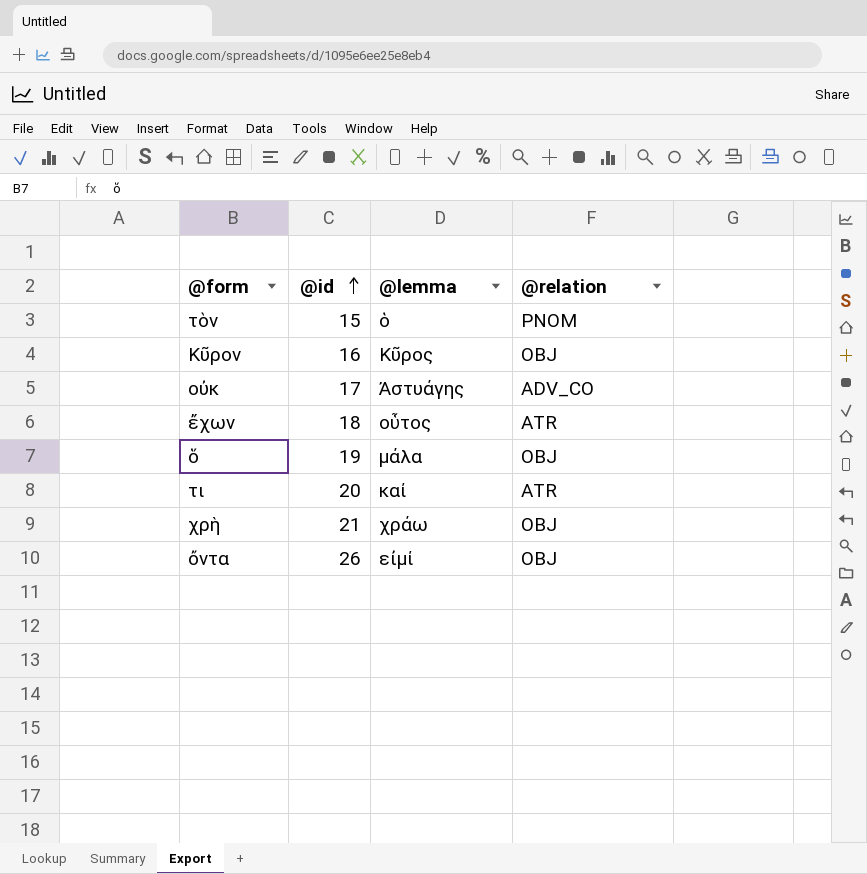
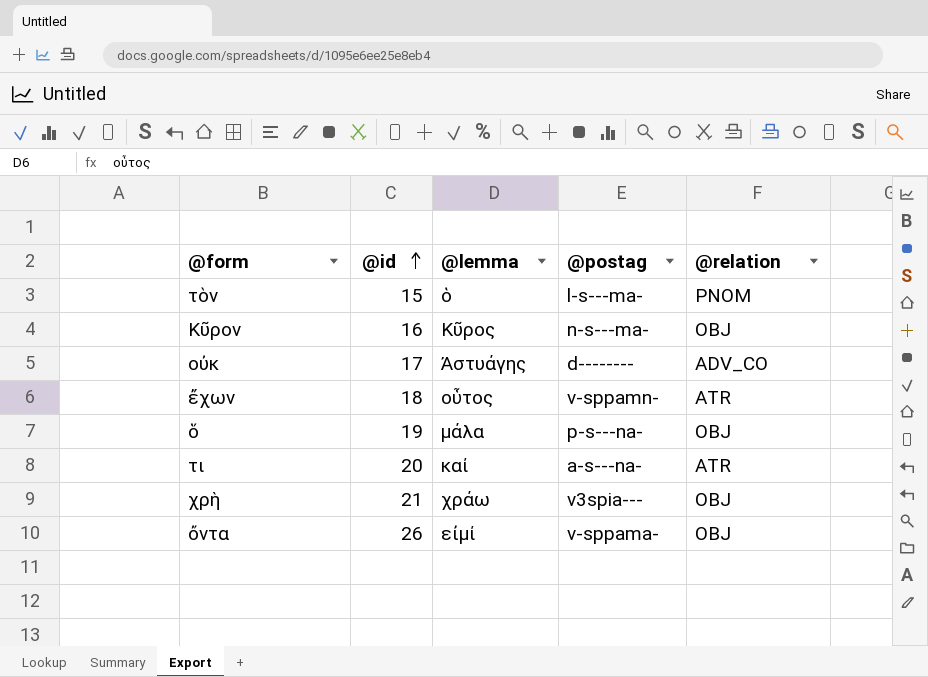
column @postag | position: none -> 4

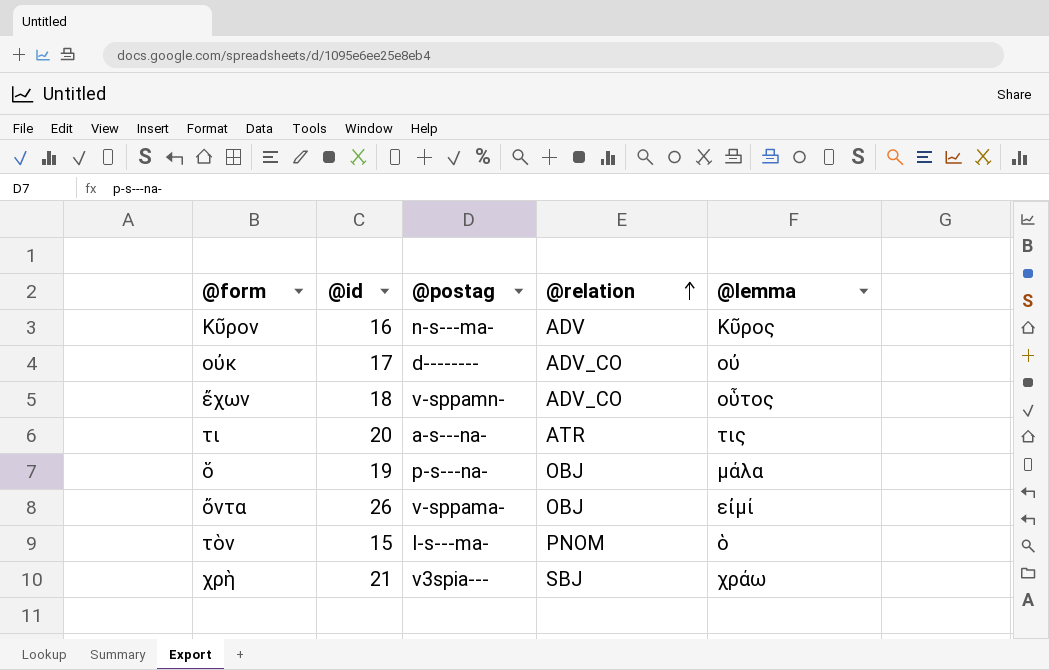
row order: @id ascending -> @relation ascending
column @lemma | position: 3 -> 5
Κῦρον | @relation: OBJ -> ADV
οὐκ | @lemma: Ἀστυάγης -> οὐ
ἔχων | @relation: ATR -> ADV_CO
τι | @lemma: καί -> τις
χρὴ | @relation: OBJ -> SBJ

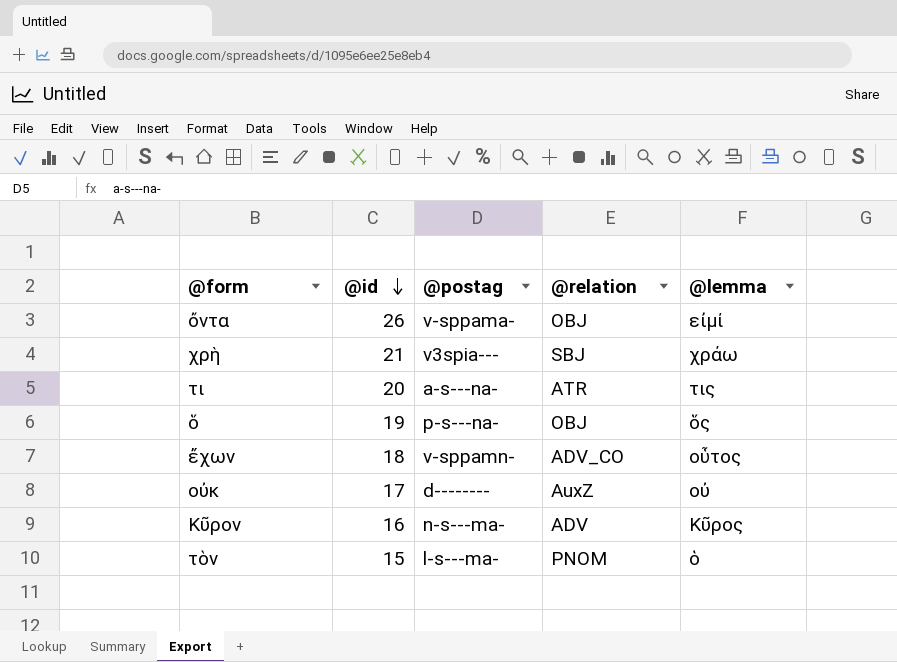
row order: @relation ascending -> @id descending
ὅ | @lemma: μάλα -> ὅς
οὐκ | @relation: ADV_CO -> AuxZ

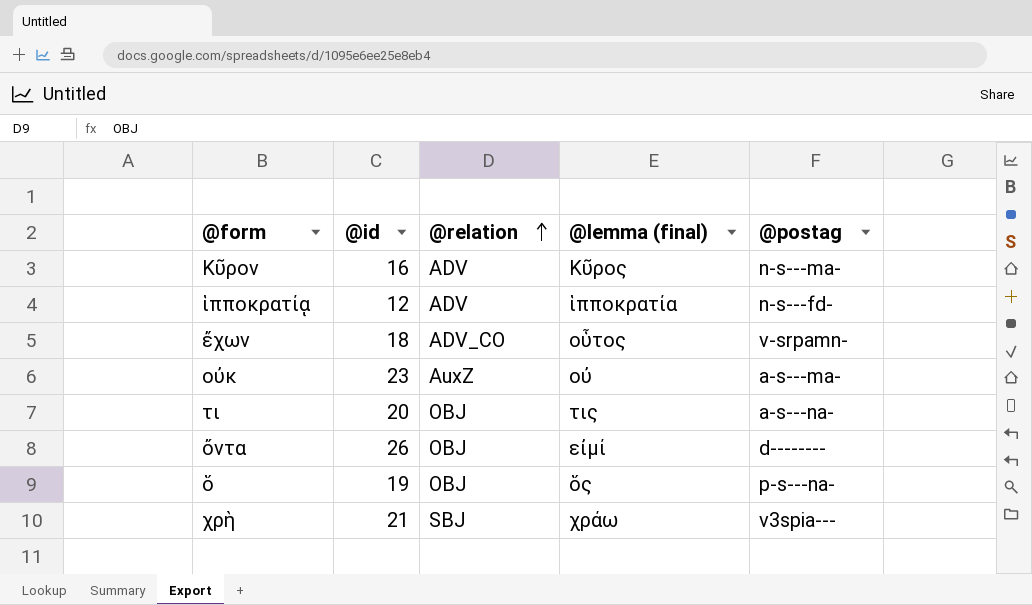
row order: @id descending -> @relation ascending
column name: @lemma -> @lemma (final)
column @postag | position: 3 -> 5
row τὸν: 15 | l-s---ma- | PNOM | ὁ -> none
row ἱπποκρατίᾳ: none -> 12 | ADV | ἱπποκρατία | n-s---fd-
ἔχων | @postag: v-sppamn- -> v-srpamn-
οὐκ | @id: 17 -> 23
οὐκ | @postag: d-------- -> a-s---ma-
τι | @relation: ATR -> OBJ
ὄντα | @postag: v-sppama- -> d--------

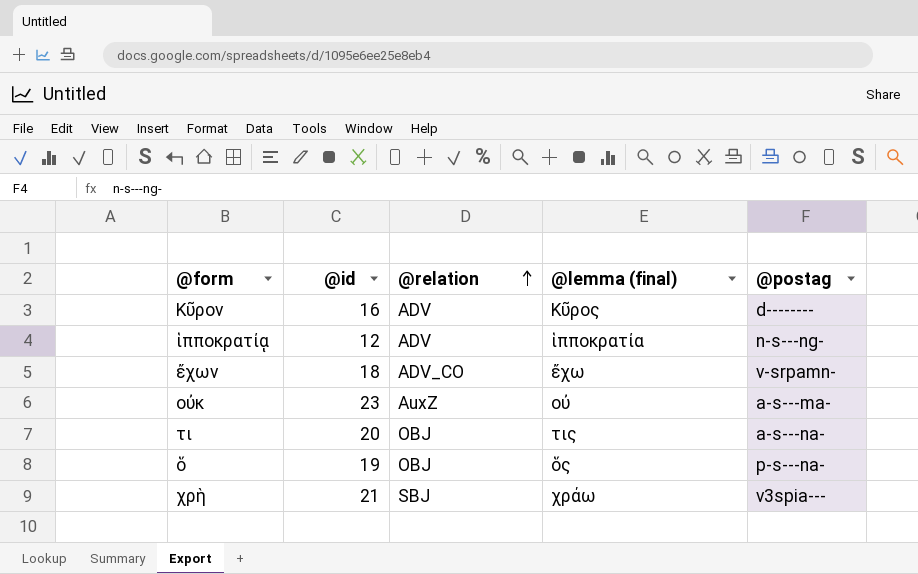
row ὄντα: 26 | OBJ | εἰμί | d-------- -> none
Κῦρον | @postag: n-s---ma- -> d--------
ἱπποκρατίᾳ | @postag: n-s---fd- -> n-s---ng-
ἔχων | @lemma (final): οὗτος -> ἔχω

